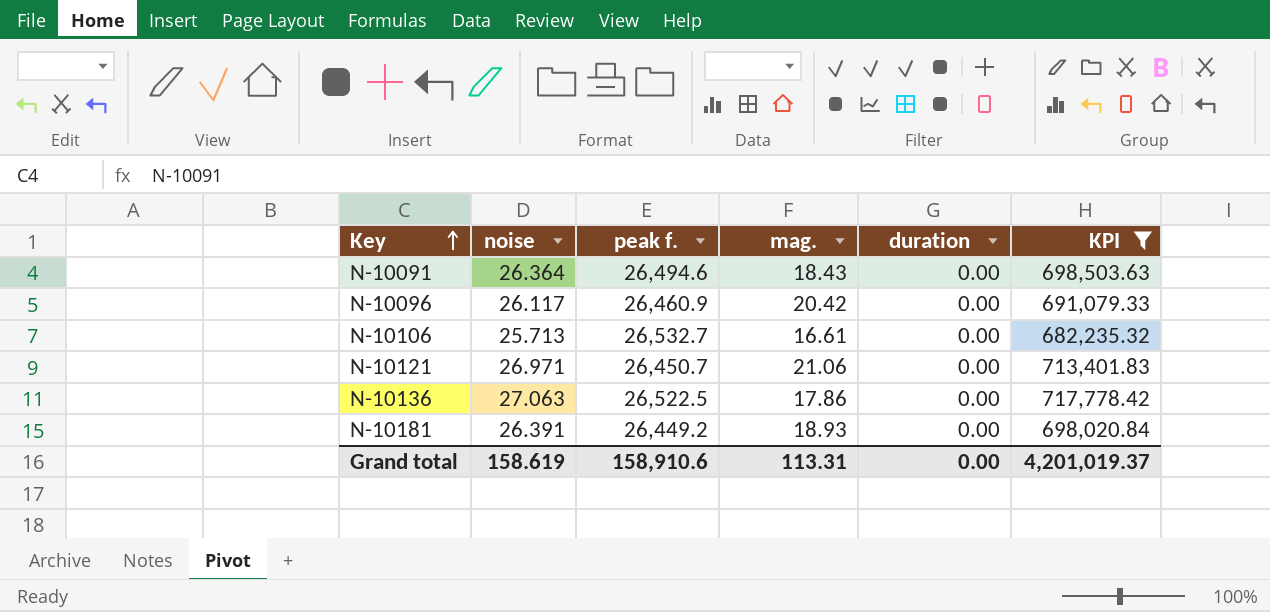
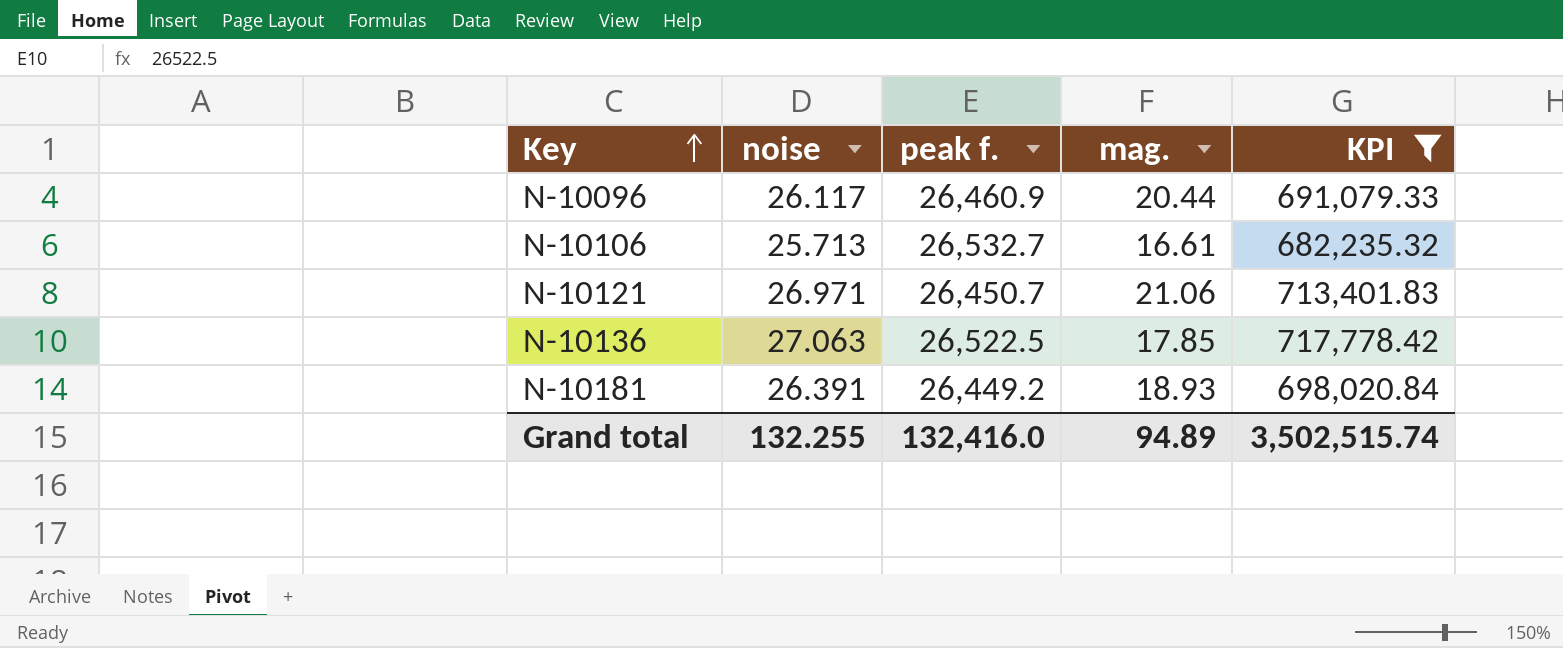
column duration | position: 5 -> none
row N-10091: 26.364 | 26,494.6 | 18.43 | 0.00 | 698,503.63 -> none
N-10096 | mag.: 20.42 -> 20.44
N-10136 | mag.: 17.86 -> 17.85
Grand total | noise: 158.619 -> 132.255
Grand total | peak f.: 158,910.6 -> 132,416.0
Grand total | mag.: 113.31 -> 94.89
Grand total | KPI: 4,201,019.37 -> 3,502,515.74

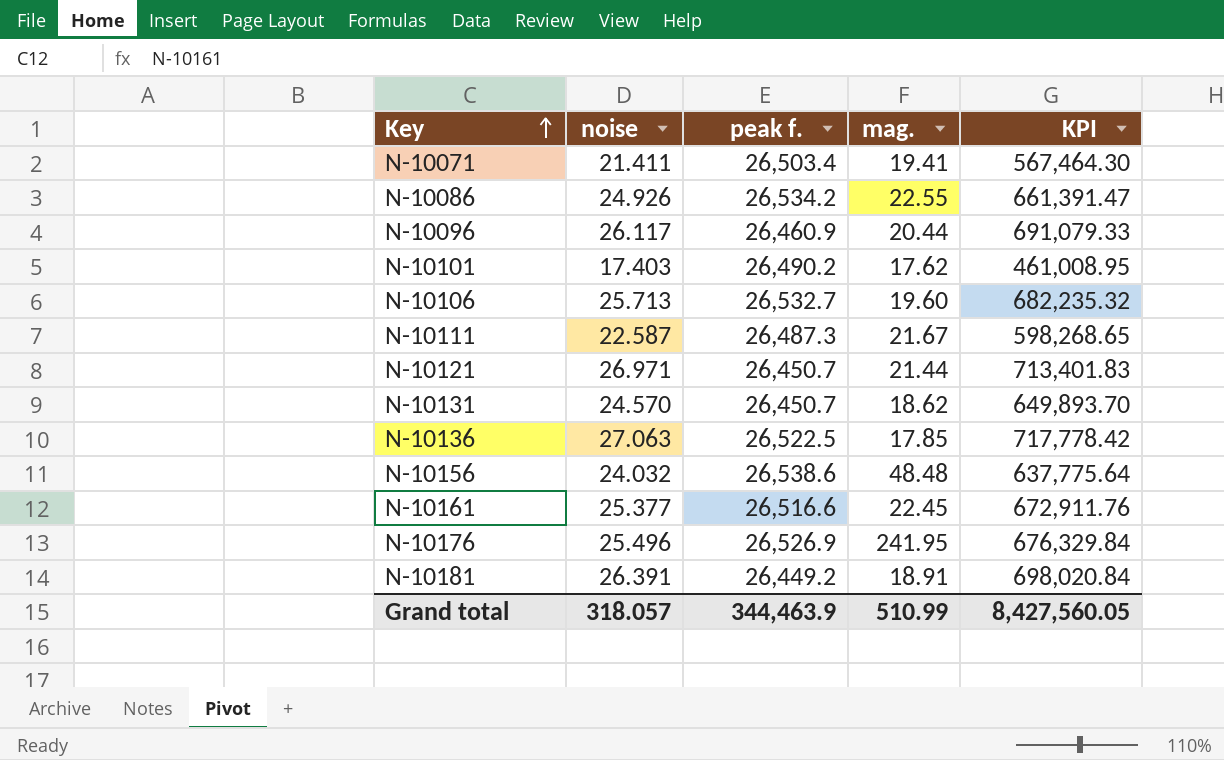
filter: KPI >= 682,235.32 -> none
N-10106 | mag.: 16.61 -> 19.60
N-10121 | mag.: 21.06 -> 21.44
N-10181 | mag.: 18.93 -> 18.91
Grand total | noise: 132.255 -> 318.057
Grand total | peak f.: 132,416.0 -> 344,463.9
Grand total | mag.: 94.89 -> 510.99
Grand total | KPI: 3,502,515.74 -> 8,427,560.05

